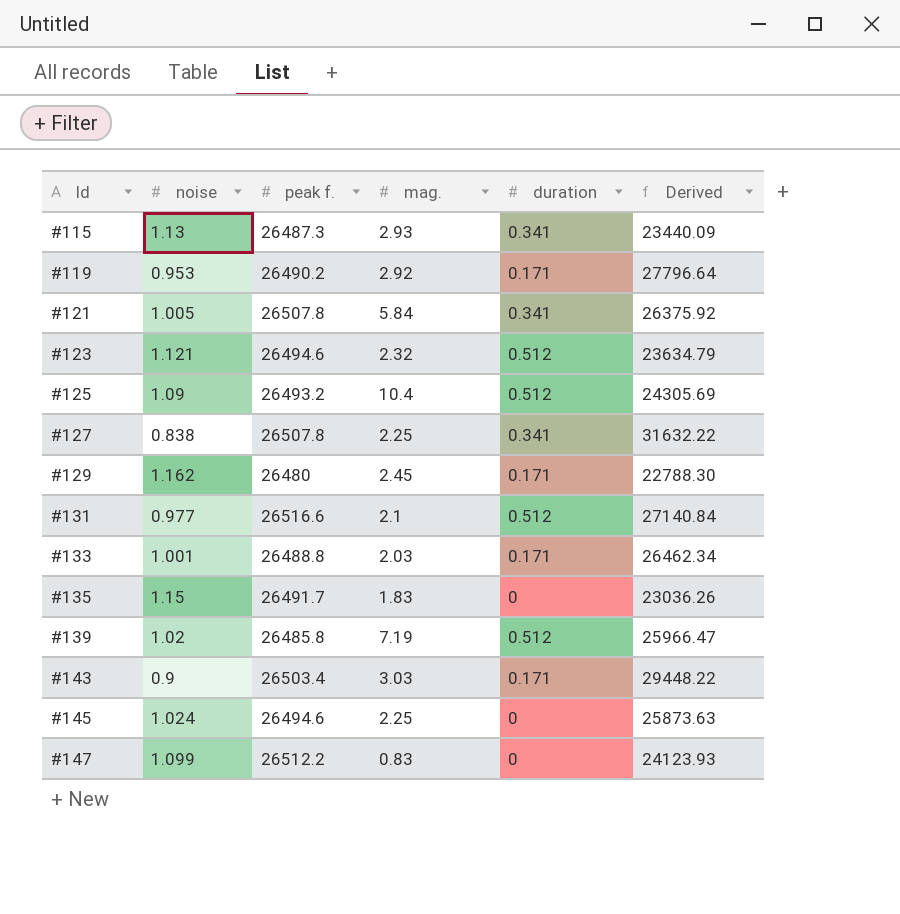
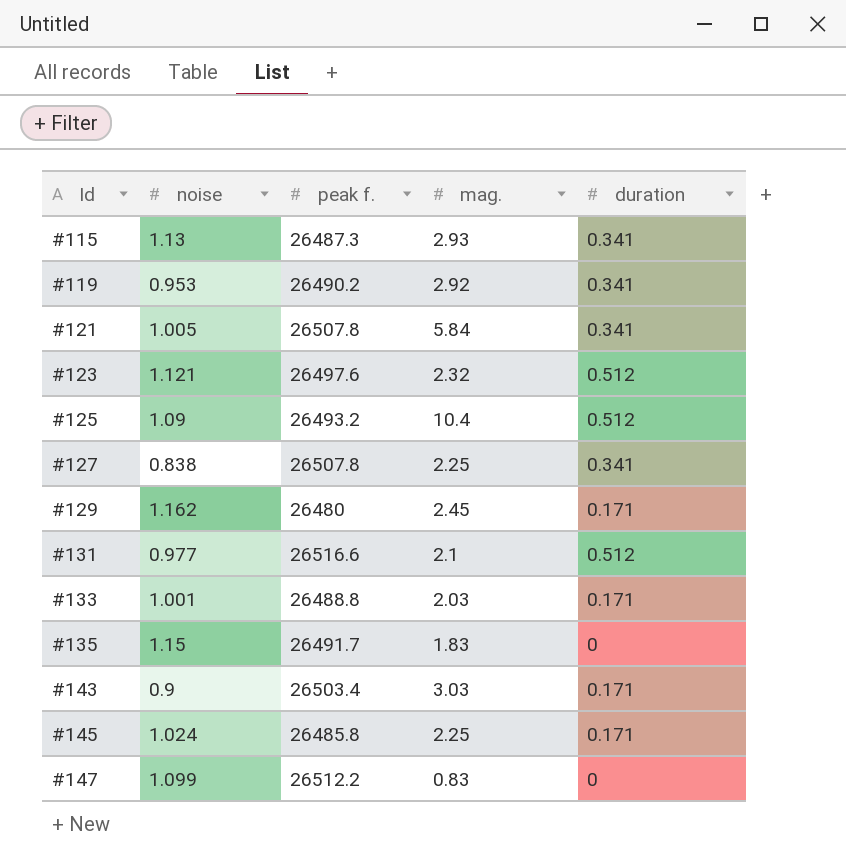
column Derived | formula: [peak f.] / [noise] -> none
row #139: 1.02 | 26485.8 | 7.19 | 0.512 | 25966.47 -> none
#119 | duration: 0.171 -> 0.341
#123 | peak f.: 26494.6 -> 26497.6
#145 | peak f.: 26494.6 -> 26485.8
#145 | duration: 0 -> 0.171

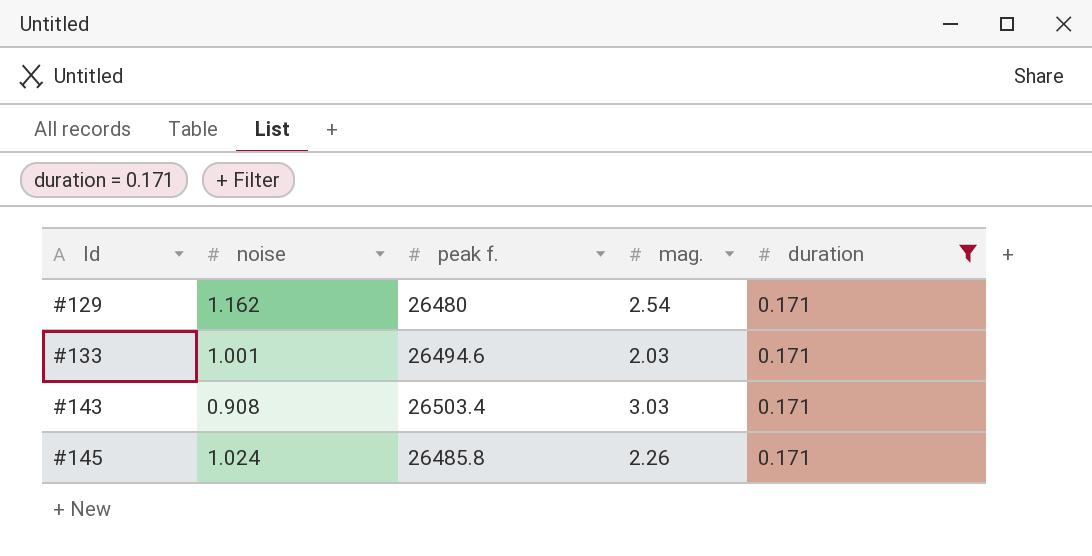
filter: none -> duration = 0.171
#129 | mag.: 2.45 -> 2.54
#133 | peak f.: 26488.8 -> 26494.6
#143 | noise: 0.9 -> 0.908
#145 | mag.: 2.25 -> 2.26

